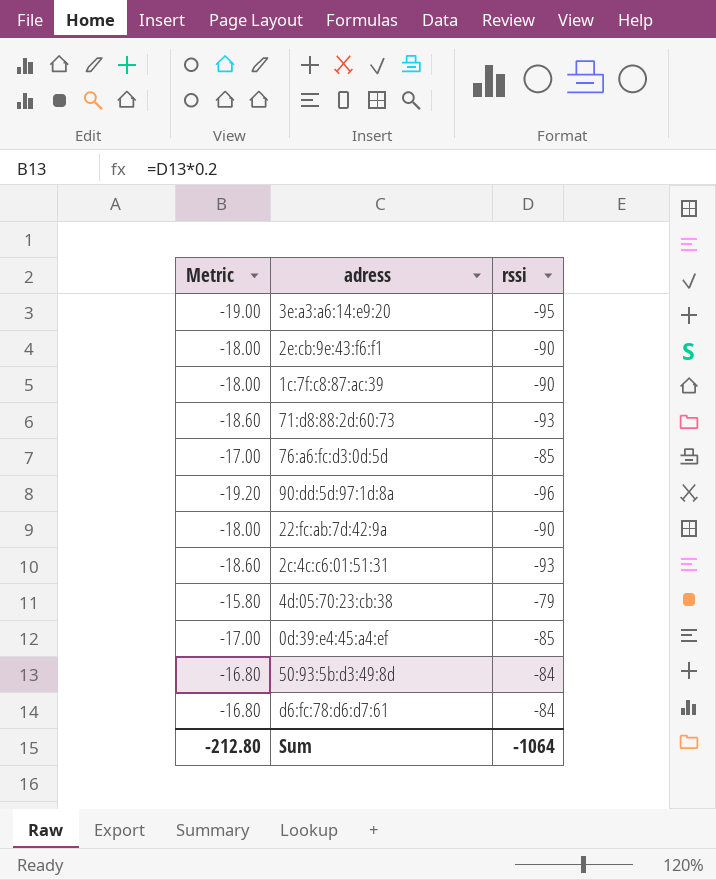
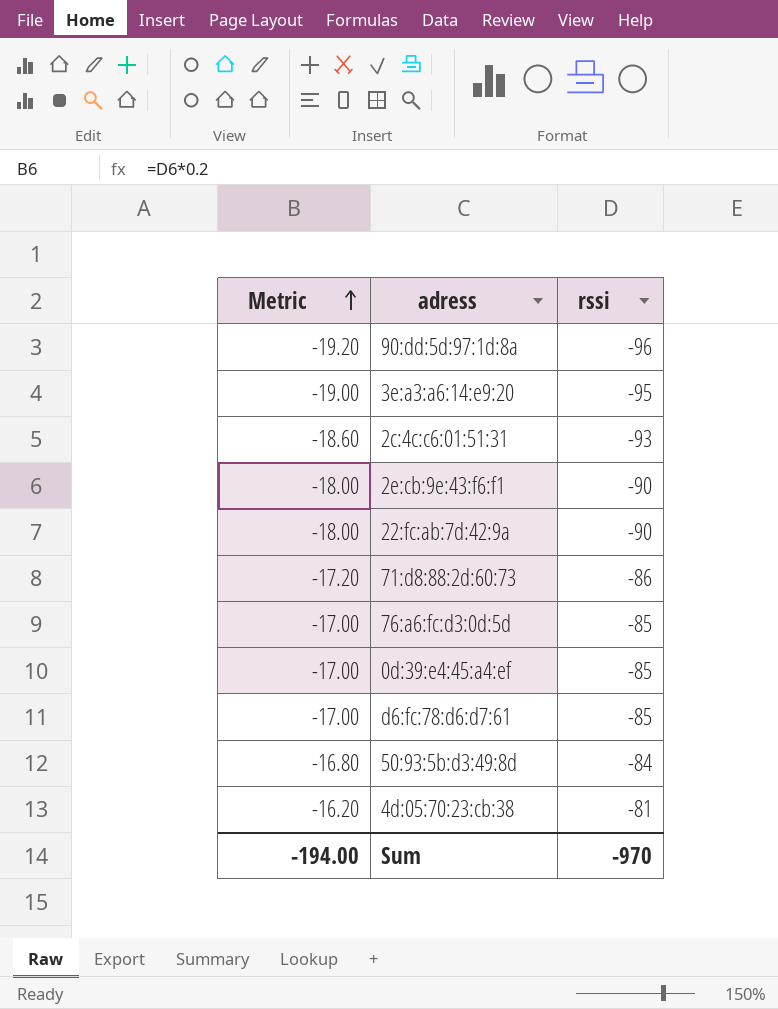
row order: none -> Metric ascending
row 1c:7f:c8:87:ac:39: -18.00 | -90 -> none
71:d8:88:2d:60:73 | Metric: -18.60 -> -17.20
71:d8:88:2d:60:73 | rssi: -93 -> -86
d6:fc:78:d6:d7:61 | Metric: -16.80 -> -17.00
d6:fc:78:d6:d7:61 | rssi: -84 -> -85
4d:05:70:23:cb:38 | Metric: -15.80 -> -16.20
4d:05:70:23:cb:38 | rssi: -79 -> -81
Sum | Metric: -212.80 -> -194.00
Sum | rssi: -1064 -> -970

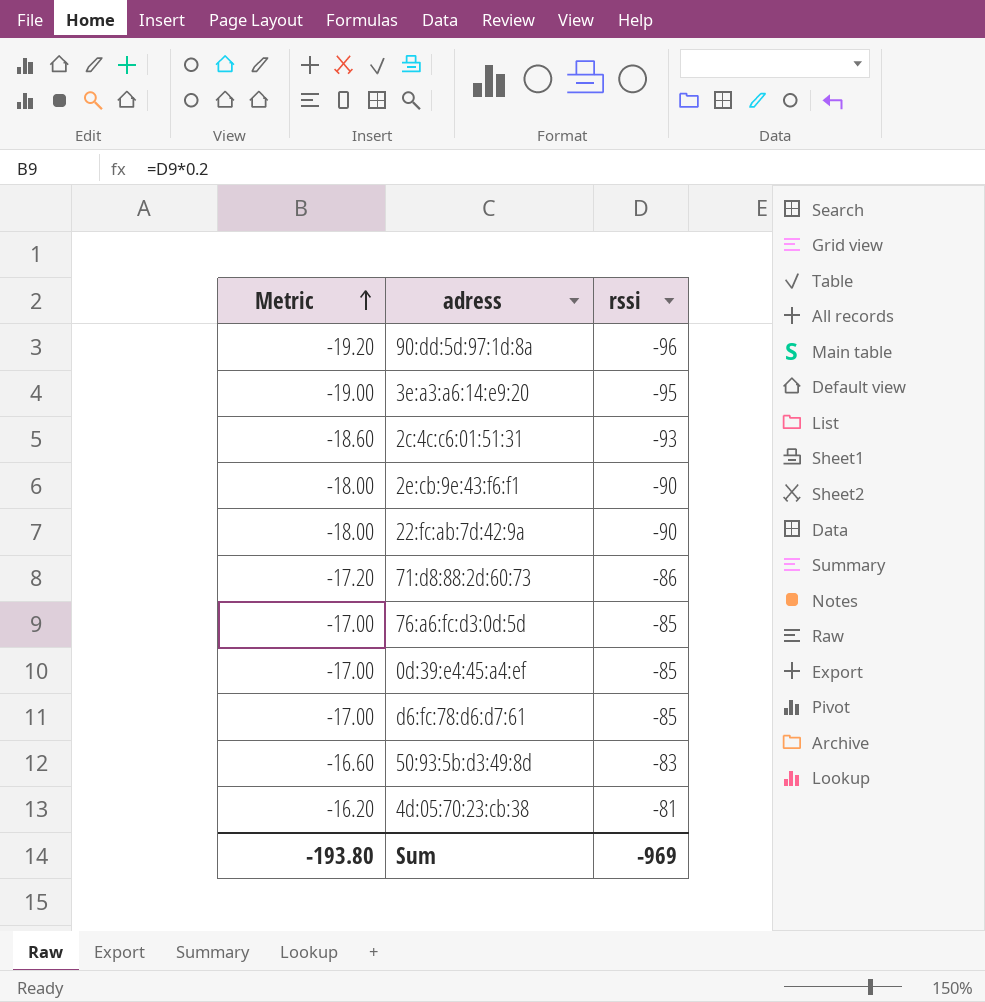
50:93:5b:d3:49:8d | Metric: -16.80 -> -16.60
50:93:5b:d3:49:8d | rssi: -84 -> -83
Sum | Metric: -194.00 -> -193.80
Sum | rssi: -970 -> -969

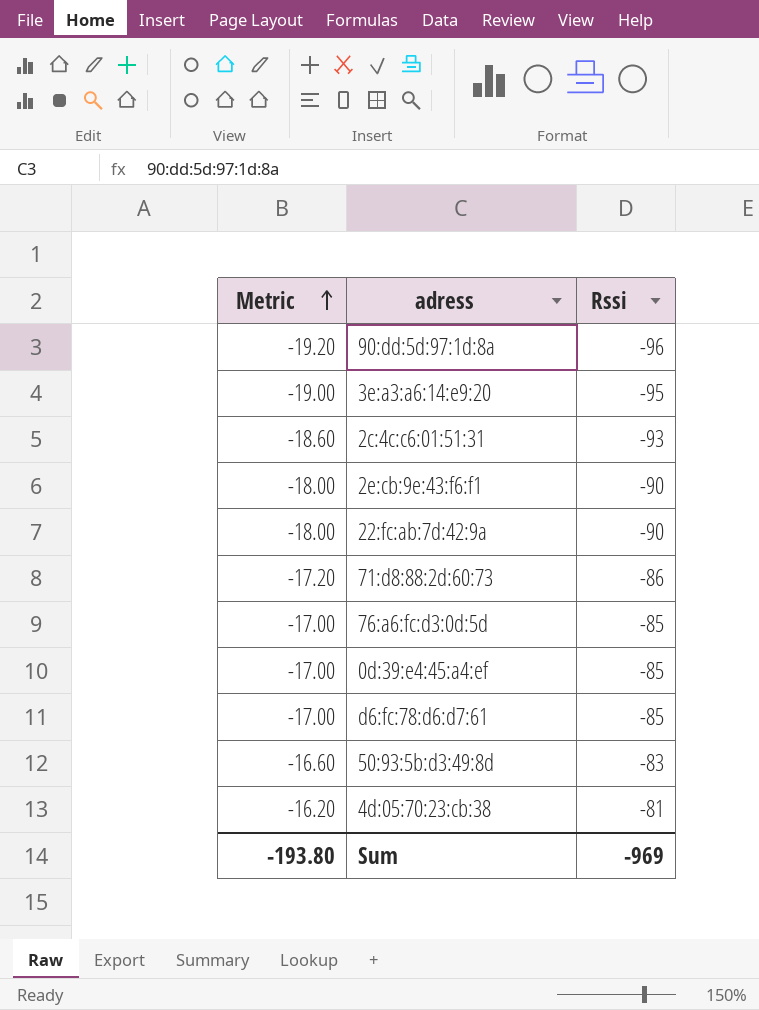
column name: rssi -> Rssi

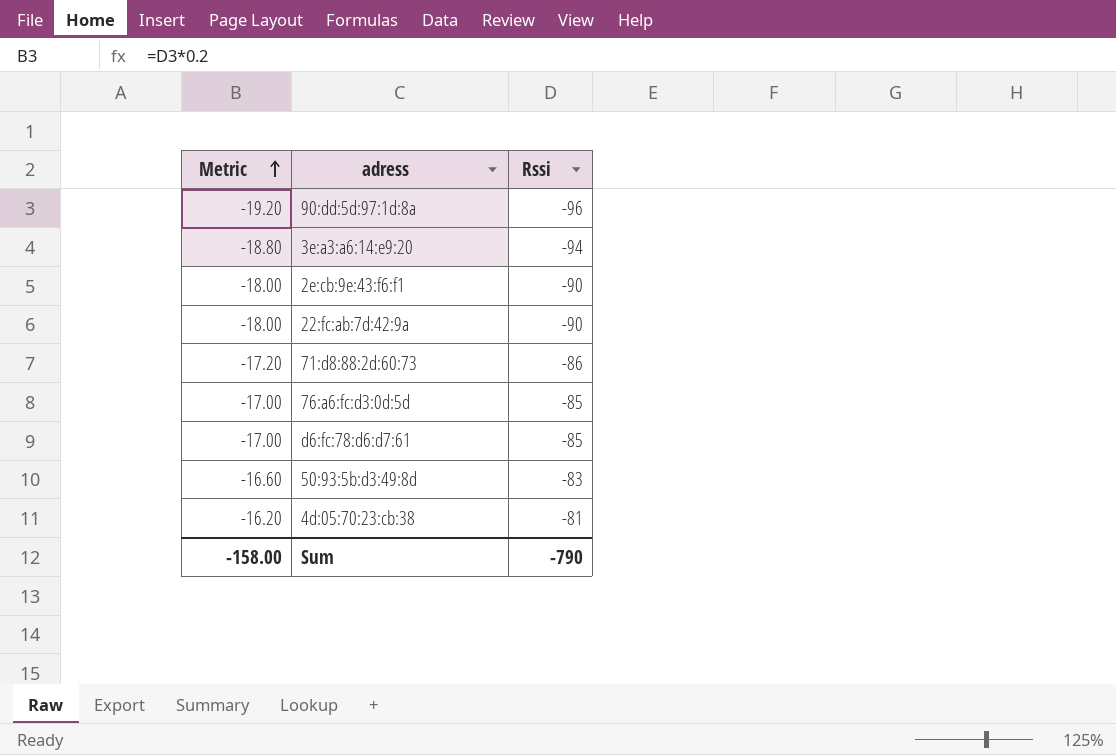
row 2c:4c:c6:01:51:31: -18.60 | -93 -> none
row 0d:39:e4:45:a4:ef: -17.00 | -85 -> none
3e:a3:a6:14:e9:20 | Metric: -19.00 -> -18.80
3e:a3:a6:14:e9:20 | Rssi: -95 -> -94
Sum | Metric: -193.80 -> -158.00
Sum | Rssi: -969 -> -790

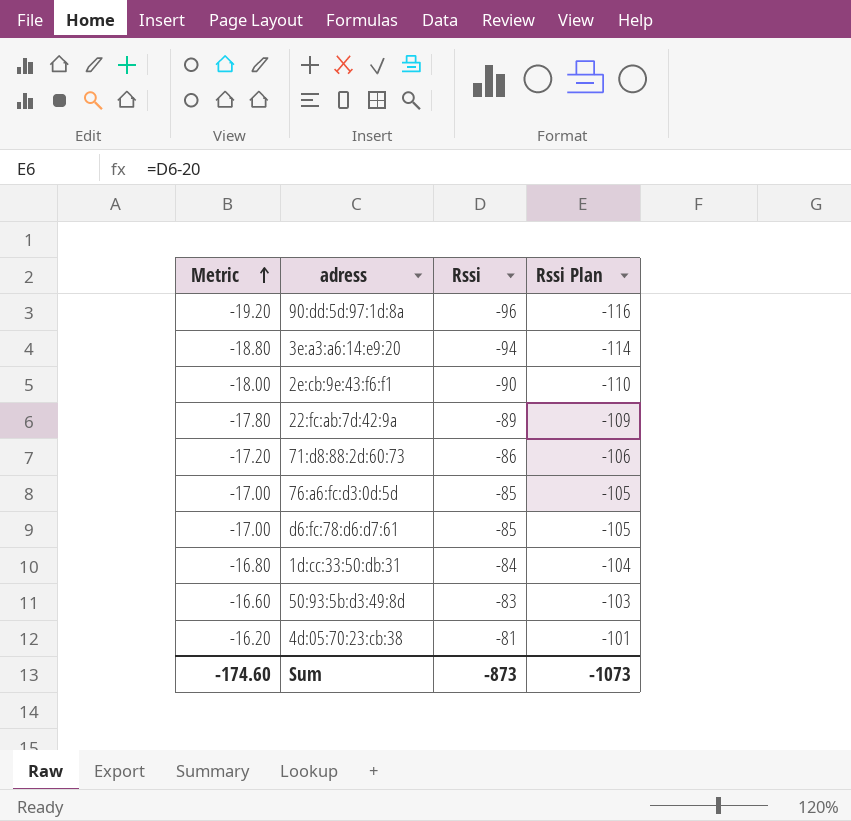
column Rssi Plan | formula: none -> [Rssi] - 20
22:fc:ab:7d:42:9a | Metric: -18.00 -> -17.80
22:fc:ab:7d:42:9a | Rssi: -90 -> -89
row 1d:cc:33:50:db:31: none -> -16.80 | -84 | -104
Sum | Metric: -158.00 -> -174.60
Sum | Rssi: -790 -> -873

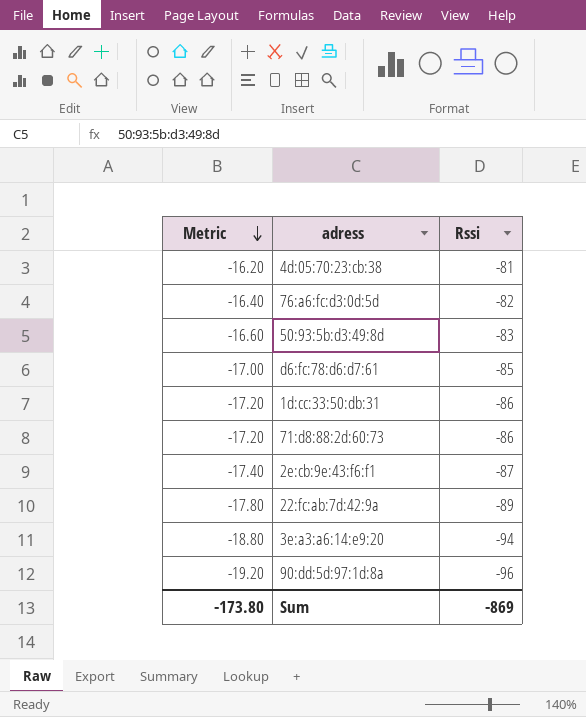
row order: Metric ascending -> Metric descending
column Rssi Plan | formula: [Rssi] - 20 -> none
76:a6:fc:d3:0d:5d | Metric: -17.00 -> -16.40
76:a6:fc:d3:0d:5d | Rssi: -85 -> -82
1d:cc:33:50:db:31 | Metric: -16.80 -> -17.20
1d:cc:33:50:db:31 | Rssi: -84 -> -86
2e:cb:9e:43:f6:f1 | Metric: -18.00 -> -17.40
2e:cb:9e:43:f6:f1 | Rssi: -90 -> -87
Sum | Metric: -174.60 -> -173.80
Sum | Rssi: -873 -> -869

